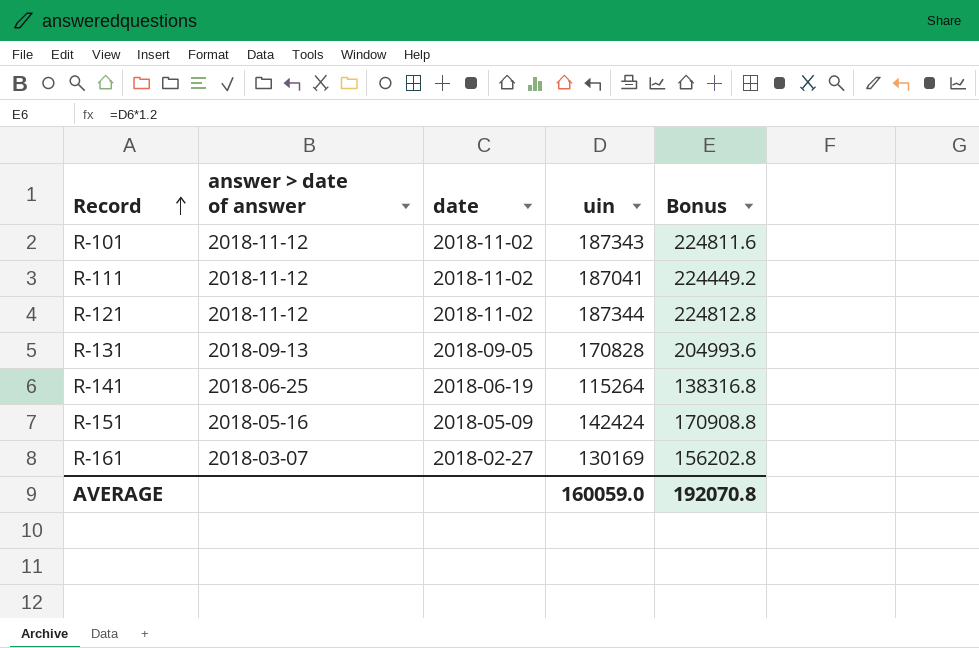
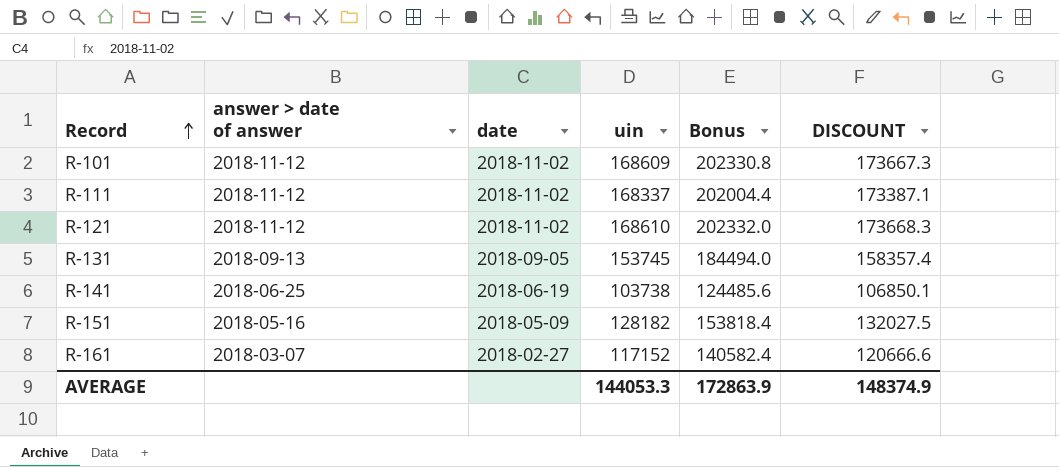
column DISCOUNT | formula: none -> [uin] * 1.03
R-101 | uin: 187343 -> 168609
R-101 | Bonus: 224811.6 -> 202330.8
R-111 | uin: 187041 -> 168337
R-111 | Bonus: 224449.2 -> 202004.4
R-121 | uin: 187344 -> 168610
R-121 | Bonus: 224812.8 -> 202332.0
R-131 | uin: 170828 -> 153745
R-131 | Bonus: 204993.6 -> 184494.0
R-141 | uin: 115264 -> 103738
R-141 | Bonus: 138316.8 -> 124485.6
R-151 | uin: 142424 -> 128182
R-151 | Bonus: 170908.8 -> 153818.4
R-161 | uin: 130169 -> 117152
R-161 | Bonus: 156202.8 -> 140582.4
AVERAGE | uin: 160059.0 -> 144053.3
AVERAGE | Bonus: 192070.8 -> 172863.9

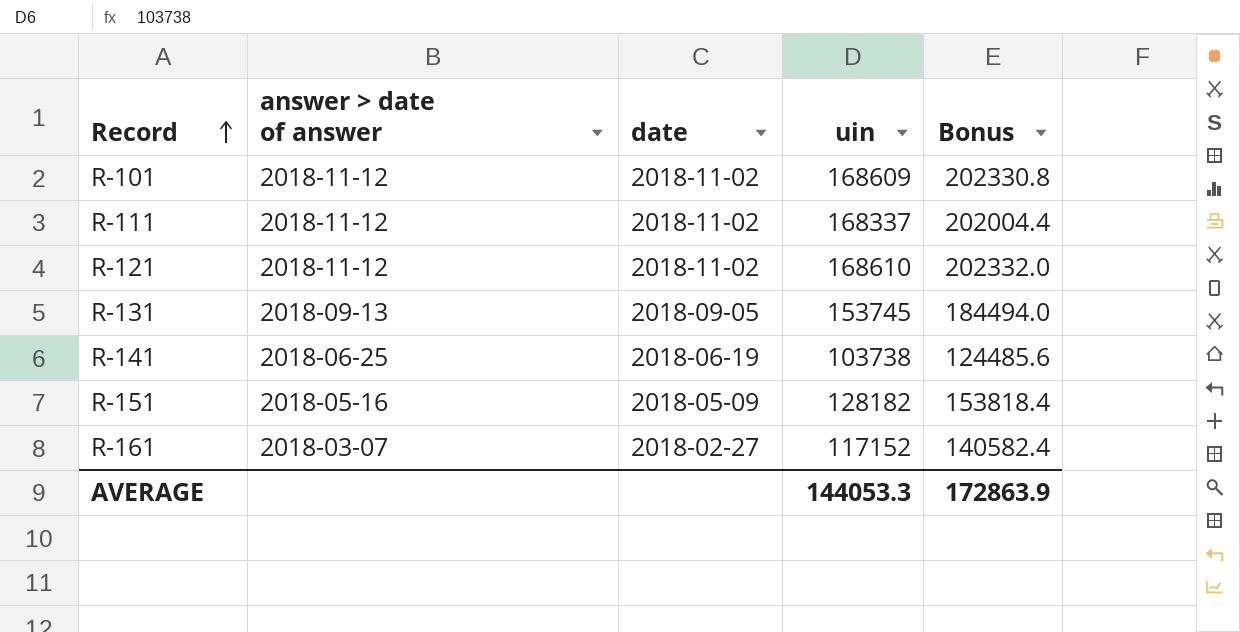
column DISCOUNT | formula: [uin] * 1.03 -> none

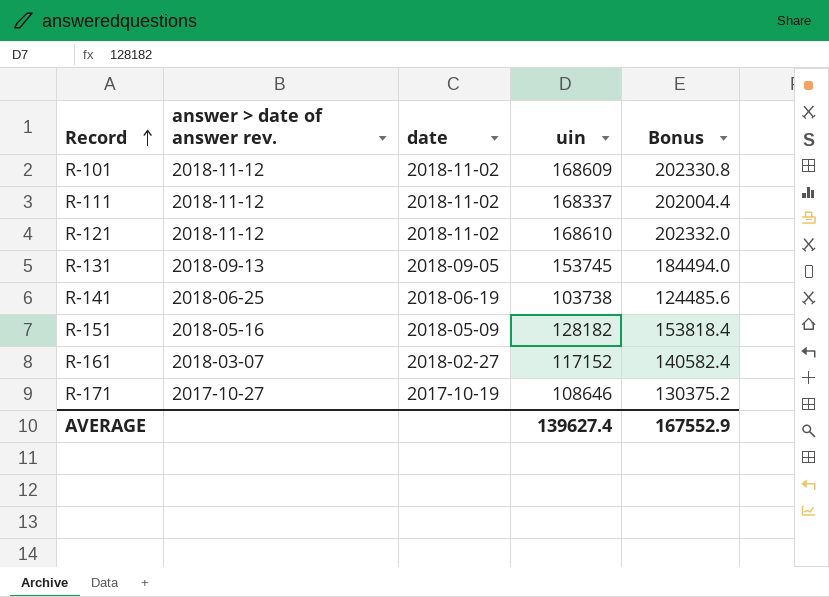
column name: answer > date of answer -> answer > date of answer rev.
row R-171: none -> 2017-10-27 | 2017-10-19 | 108646 | 130375.2
AVERAGE | uin: 144053.3 -> 139627.4
AVERAGE | Bonus: 172863.9 -> 167552.9

